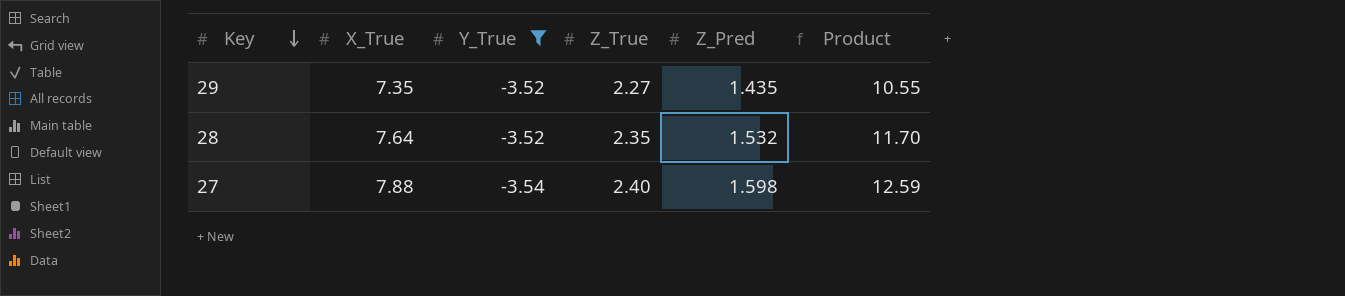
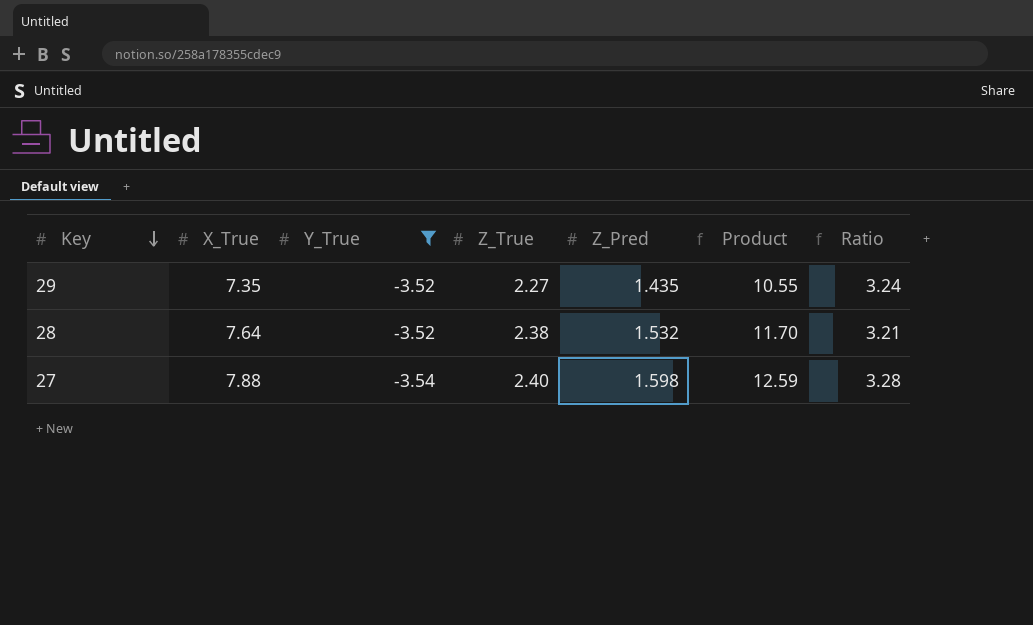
column Ratio | formula: none -> [X_True] / [Z_True]
28 | Z_True: 2.35 -> 2.38

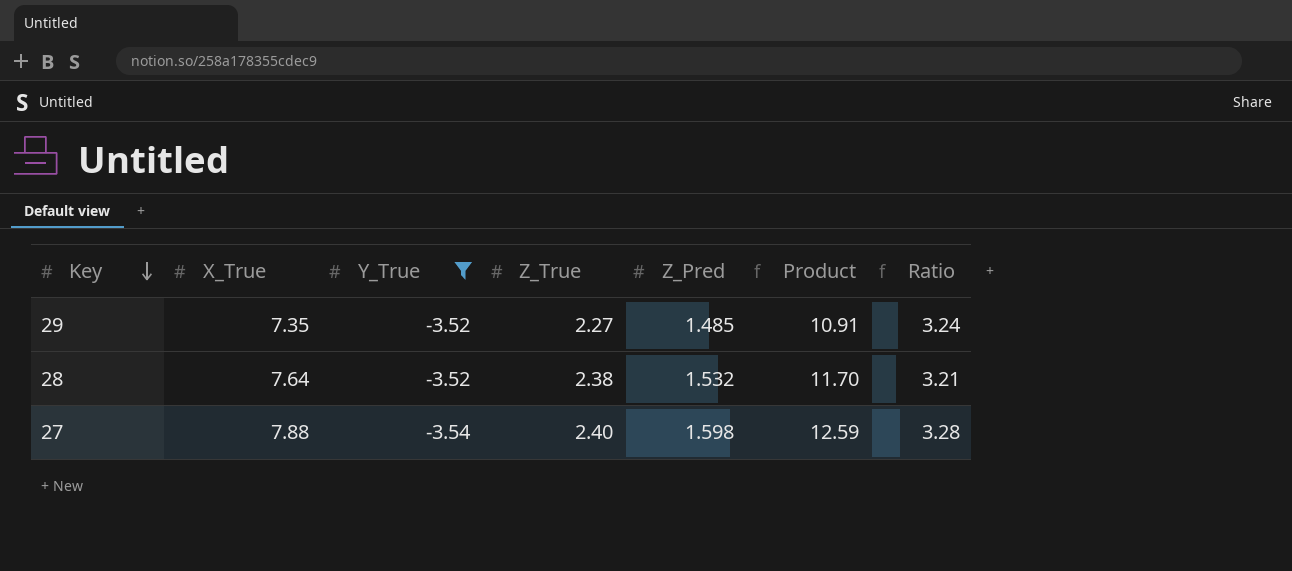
29 | Z_Pred: 1.435 -> 1.485
29 | Product: 10.55 -> 10.91

